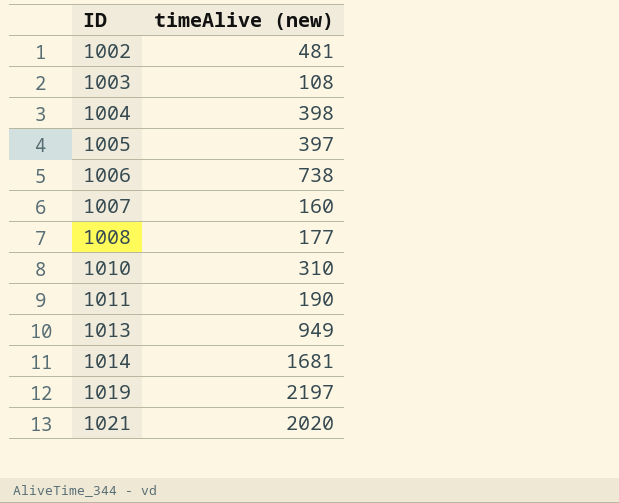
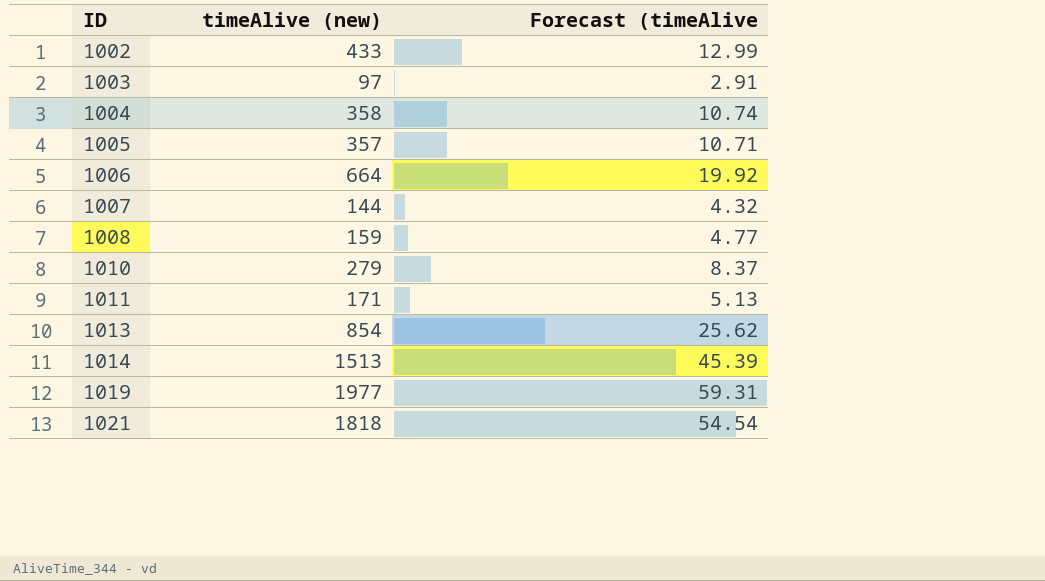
column Forecast (timeAlive | formula: none -> [timeAlive (new)] * 0.03
1002 | timeAlive (new): 481 -> 433
1003 | timeAlive (new): 108 -> 97
1004 | timeAlive (new): 398 -> 358
1005 | timeAlive (new): 397 -> 357
1006 | timeAlive (new): 738 -> 664
1007 | timeAlive (new): 160 -> 144
1008 | timeAlive (new): 177 -> 159
1010 | timeAlive (new): 310 -> 279
1011 | timeAlive (new): 190 -> 171
1013 | timeAlive (new): 949 -> 854
1014 | timeAlive (new): 1681 -> 1513
1019 | timeAlive (new): 2197 -> 1977
1021 | timeAlive (new): 2020 -> 1818

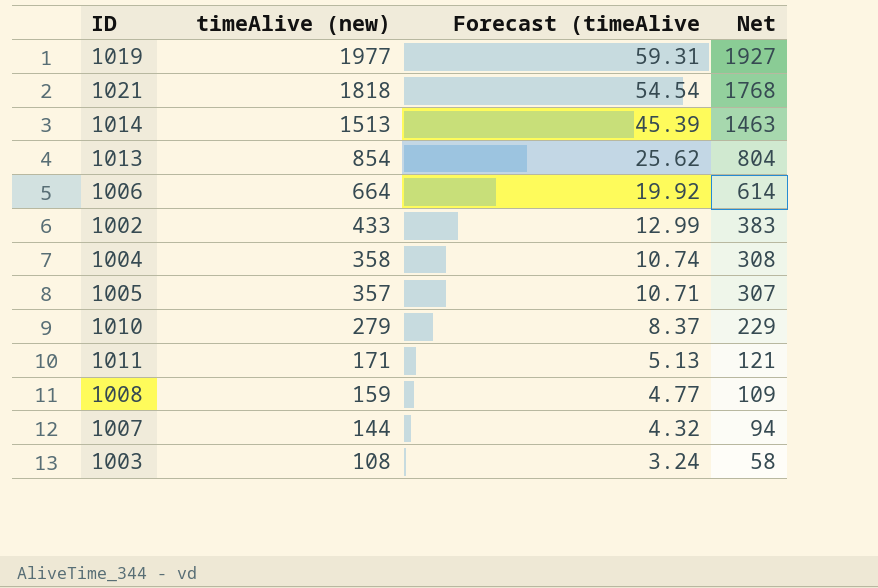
row order: ID ascending -> timeAlive (new) descending
column Net | formula: none -> [timeAlive (new)] - 50
1003 | timeAlive (new): 97 -> 108
1003 | Forecast (timeAlive: 2.91 -> 3.24

